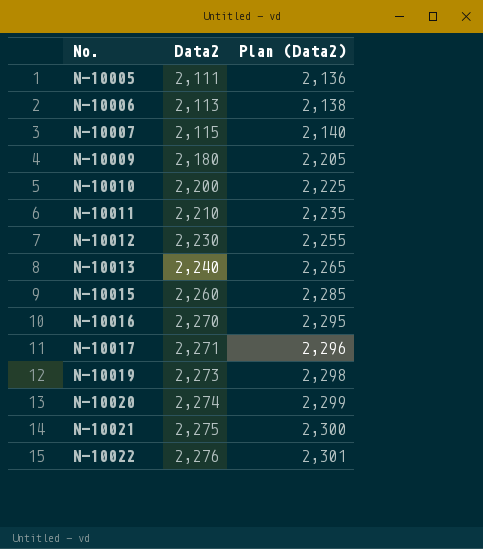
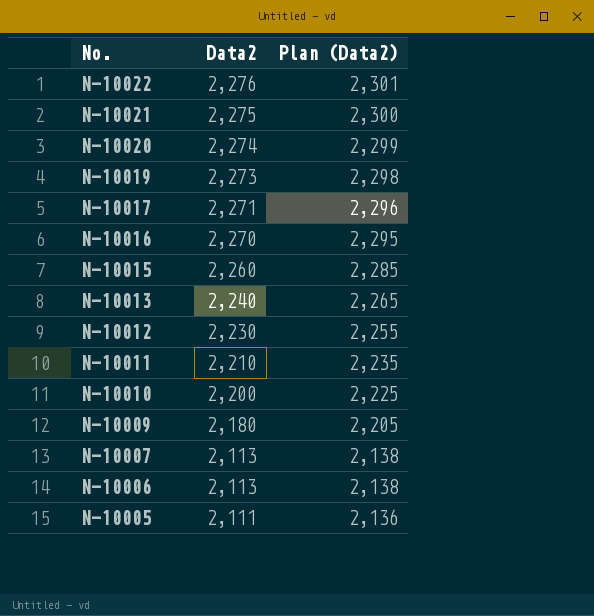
row order: No. ascending -> No. descending
N-10007 | Data2: 2,115 -> 2,113
N-10007 | Plan (Data2): 2,140 -> 2,138

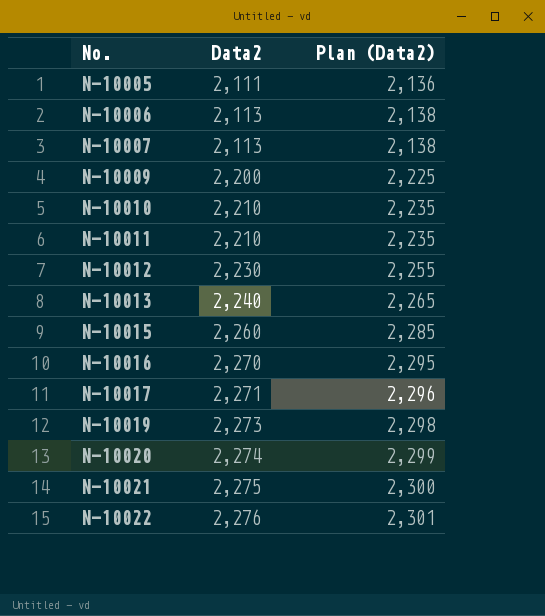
row order: No. descending -> No. ascending
N-10009 | Data2: 2,180 -> 2,200
N-10009 | Plan (Data2): 2,205 -> 2,225
N-10010 | Data2: 2,200 -> 2,210
N-10010 | Plan (Data2): 2,225 -> 2,235

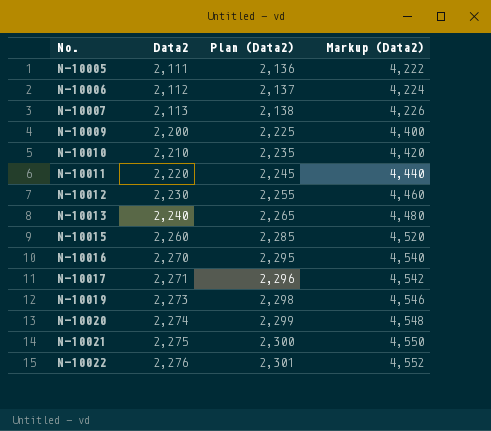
column Markup (Data2) | formula: none -> [Data2] * 2
N-10006 | Data2: 2,113 -> 2,112
N-10006 | Plan (Data2): 2,138 -> 2,137
N-10011 | Data2: 2,210 -> 2,220
N-10011 | Plan (Data2): 2,235 -> 2,245

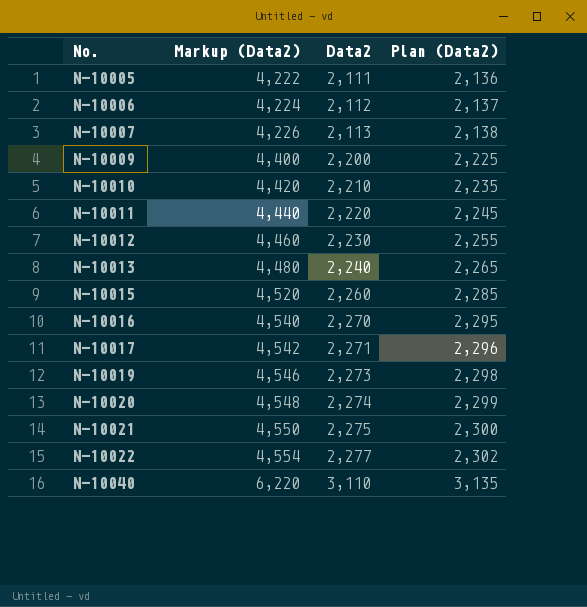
column Markup (Data2) | position: 4 -> 2
N-10022 | Markup (Data2): 4,552 -> 4,554
N-10022 | Data2: 2,276 -> 2,277
N-10022 | Plan (Data2): 2,301 -> 2,302
row N-10040: none -> 6,220 | 3,110 | 3,135

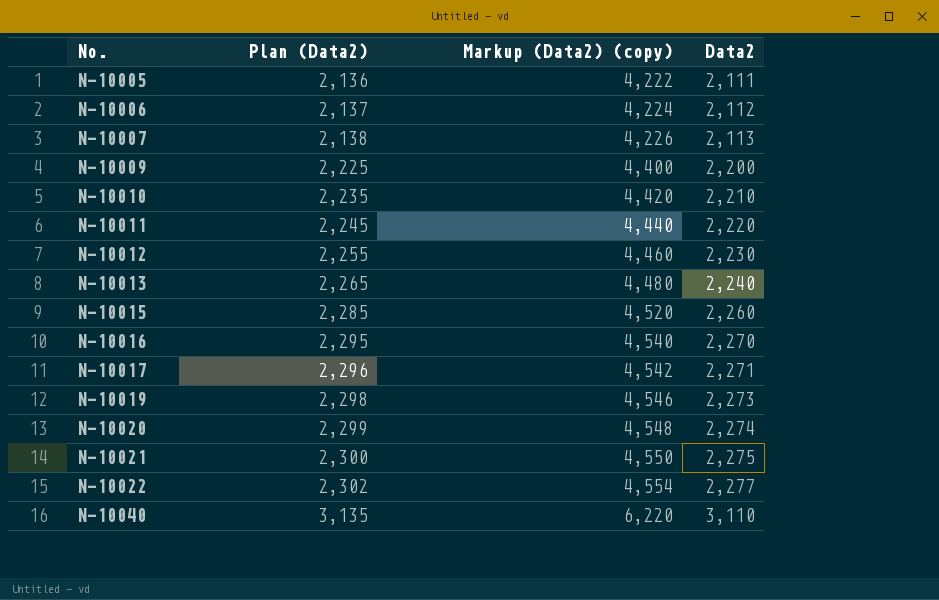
column Plan (Data2) | position: 4 -> 2
column name: Markup (Data2) -> Markup (Data2) (copy)

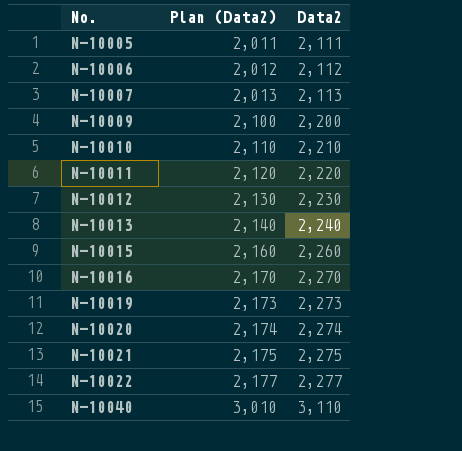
column Markup (Data2) (copy) | formula: [Data2] * 2 -> none
column Plan (Data2) | formula: [Data2] + 25 -> [Data2] - 100
row N-10017: 2,296 | 4,542 | 2,271 -> none

